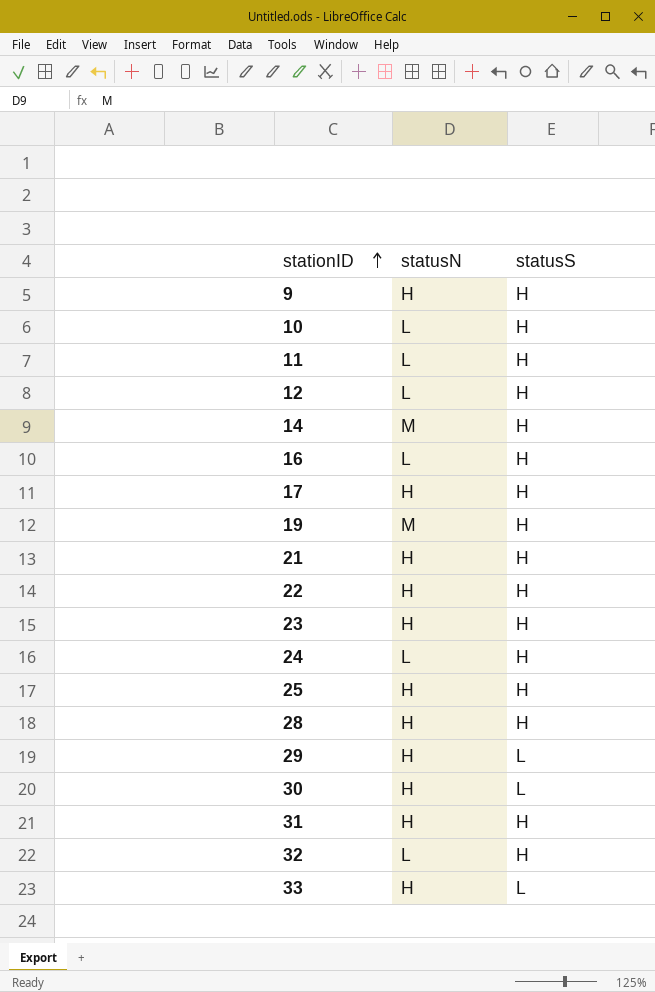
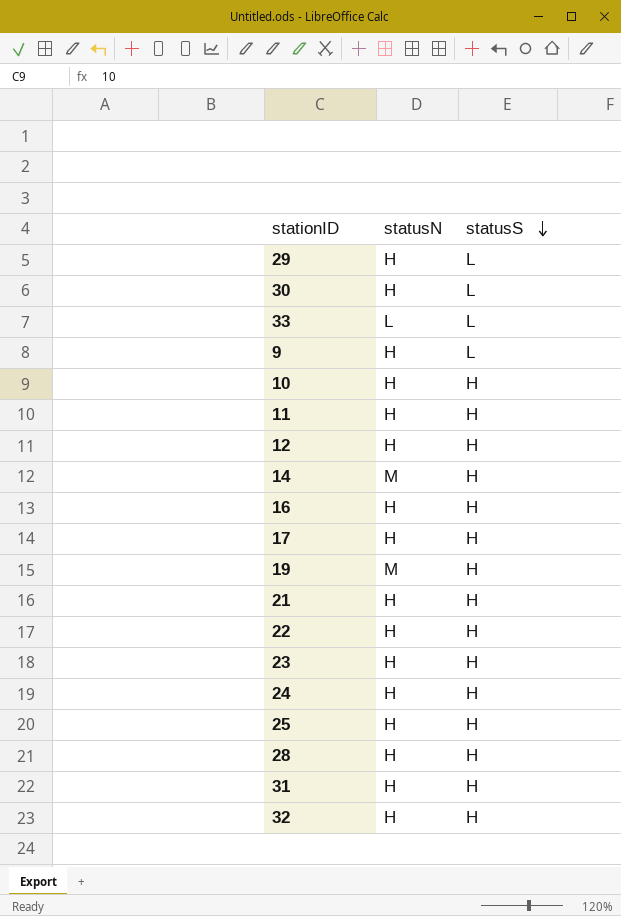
row order: stationID ascending -> statusS descending
33 | statusN: H -> L
9 | statusS: H -> L
10 | statusN: L -> H
11 | statusN: L -> H
12 | statusN: L -> H
16 | statusN: L -> H
24 | statusN: L -> H
32 | statusN: L -> H

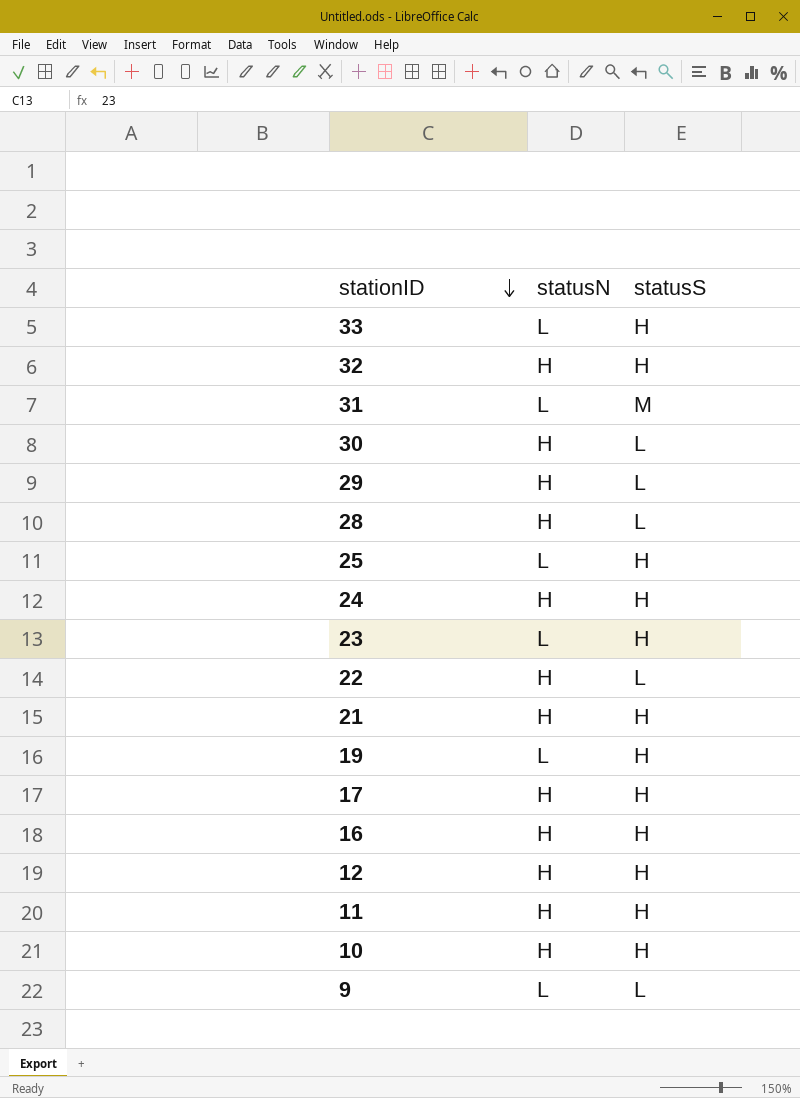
row order: statusS descending -> stationID descending
row 14: M | H -> none
33 | statusS: L -> H
31 | statusN: H -> L
31 | statusS: H -> M
28 | statusS: H -> L
25 | statusN: H -> L
23 | statusN: H -> L
22 | statusS: H -> L
19 | statusN: M -> L
9 | statusN: H -> L

